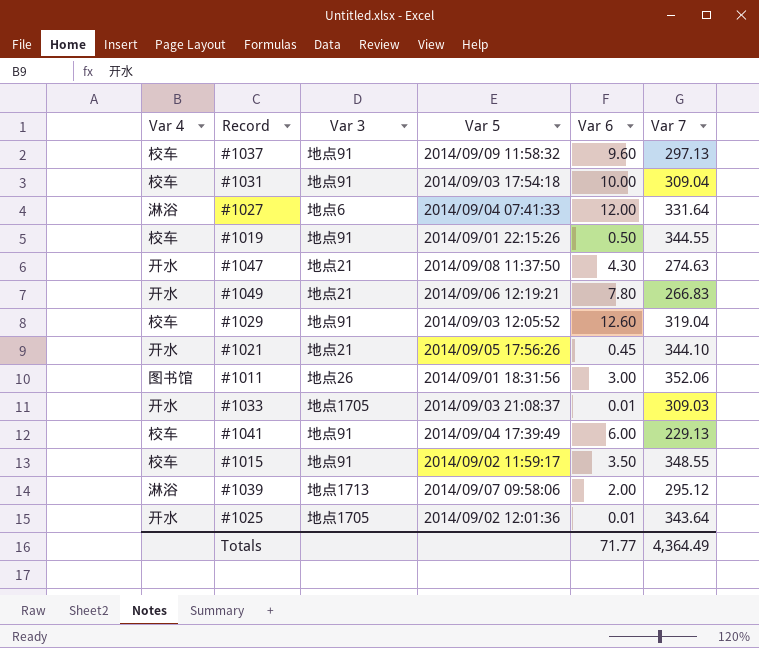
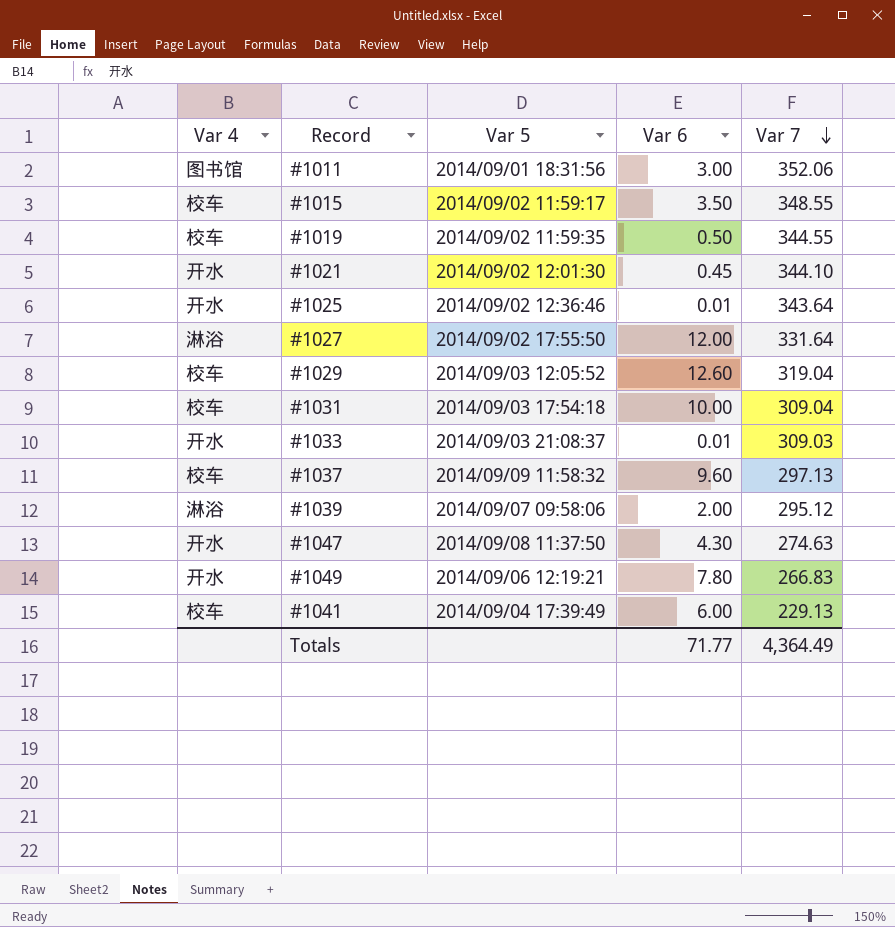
row order: none -> Var 7 descending
column Var 3 | position: 3 -> none
#1019 | Var 5: 2014/09/01 22:15:26 -> 2014/09/02 11:59:35
#1021 | Var 5: 2014/09/05 17:56:26 -> 2014/09/02 12:01:30
#1025 | Var 5: 2014/09/02 12:01:36 -> 2014/09/02 12:36:46
#1027 | Var 5: 2014/09/04 07:41:33 -> 2014/09/02 17:55:50

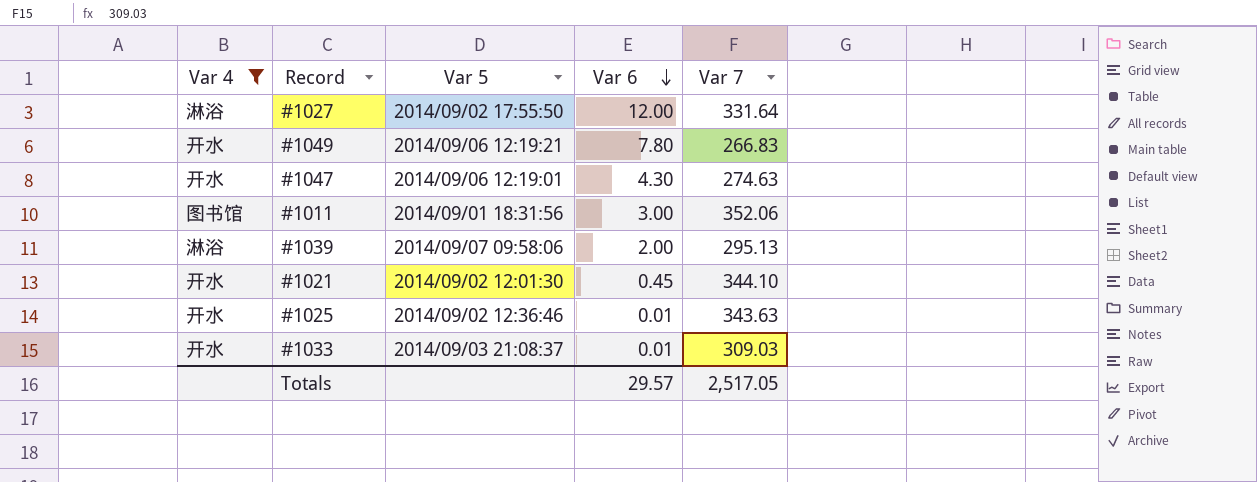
filter: none -> Var 4 != 校车
row order: Var 7 descending -> Var 6 descending
#1047 | Var 5: 2014/09/08 11:37:50 -> 2014/09/06 12:19:01
#1039 | Var 7: 295.12 -> 295.13
#1025 | Var 7: 343.64 -> 343.63
Totals | Var 6: 71.77 -> 29.57
Totals | Var 7: 4,364.49 -> 2,517.05

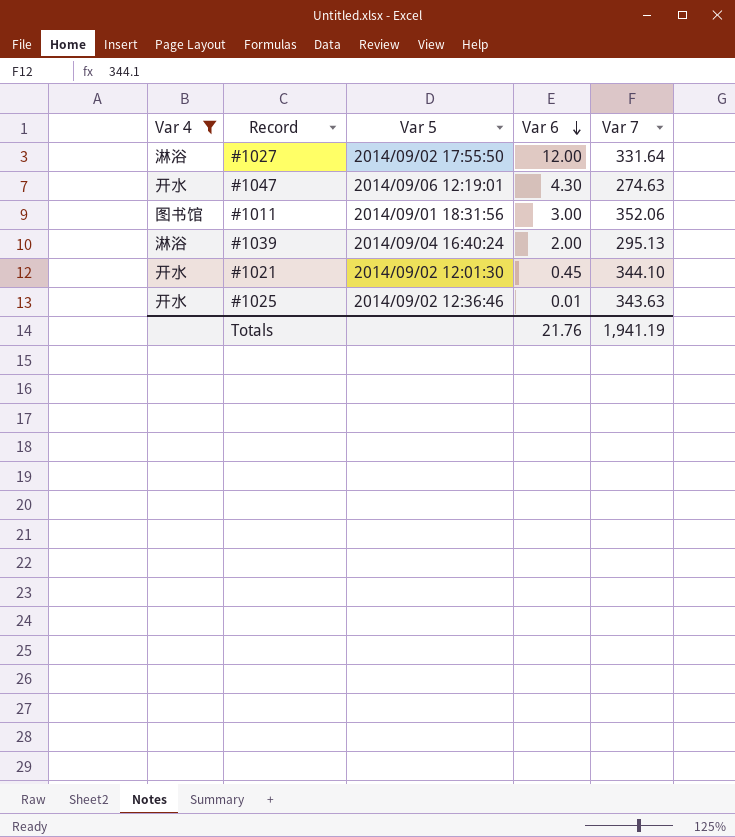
row #1049: 开水 | 2014/09/06 12:19:21 | 7.80 | 266.83 -> none
row #1033: 开水 | 2014/09/03 21:08:37 | 0.01 | 309.03 -> none
#1039 | Var 5: 2014/09/07 09:58:06 -> 2014/09/04 16:40:24
Totals | Var 6: 29.57 -> 21.76
Totals | Var 7: 2,517.05 -> 1,941.19

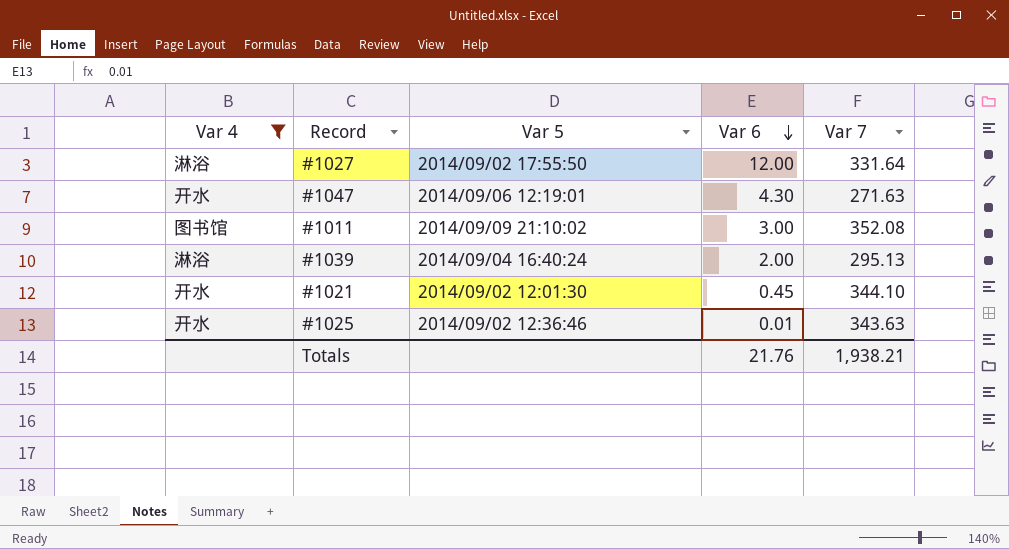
#1047 | Var 7: 274.63 -> 271.63
#1011 | Var 5: 2014/09/01 18:31:56 -> 2014/09/09 21:10:02
#1011 | Var 7: 352.06 -> 352.08
Totals | Var 7: 1,941.19 -> 1,938.21

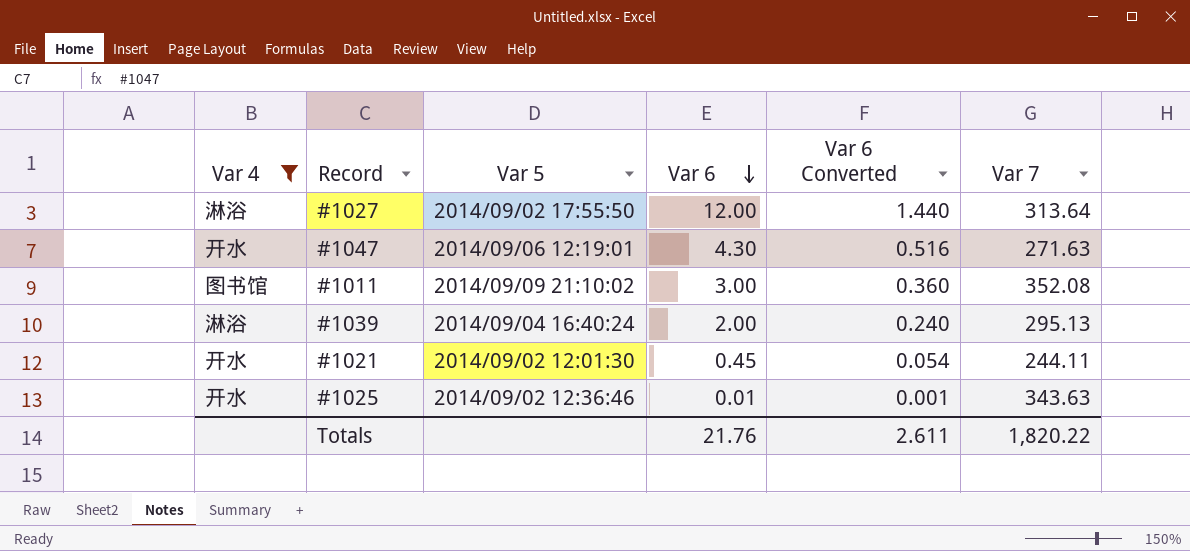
column Var 6 Converted | formula: none -> [Var 6] * 0.12
#1027 | Var 7: 331.64 -> 313.64
#1021 | Var 7: 344.10 -> 244.11
Totals | Var 7: 1,938.21 -> 1,820.22

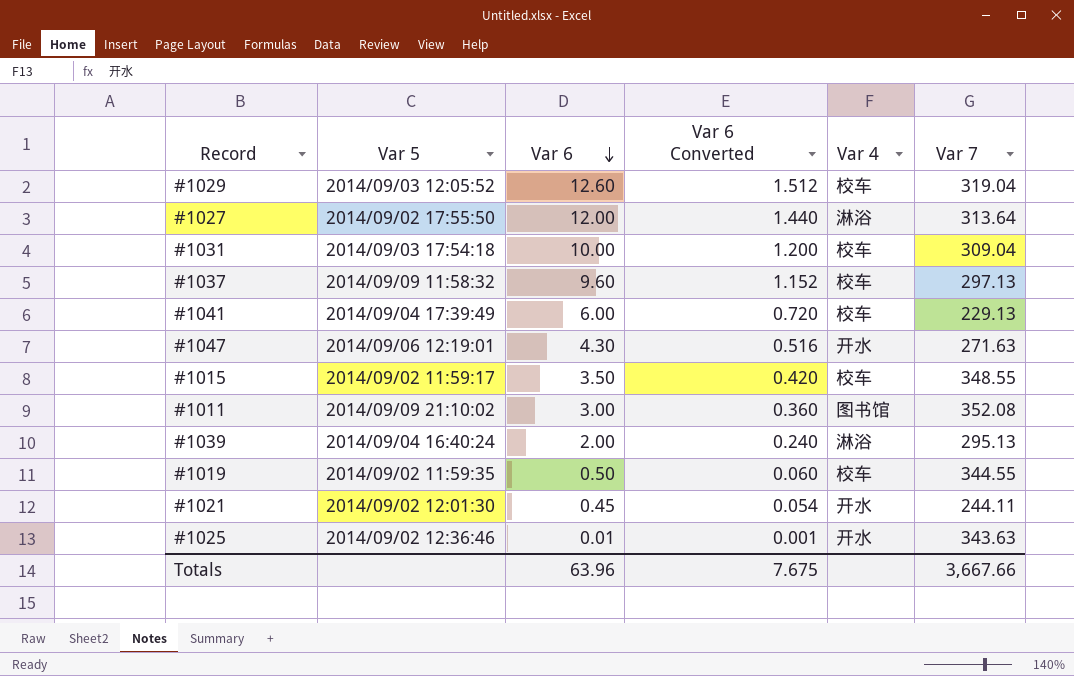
filter: Var 4 != 校车 -> none
column Var 4 | position: 1 -> 5
Totals | Var 6: 21.76 -> 63.96
Totals | Var 6 Converted: 2.611 -> 7.675
Totals | Var 7: 1,820.22 -> 3,667.66

